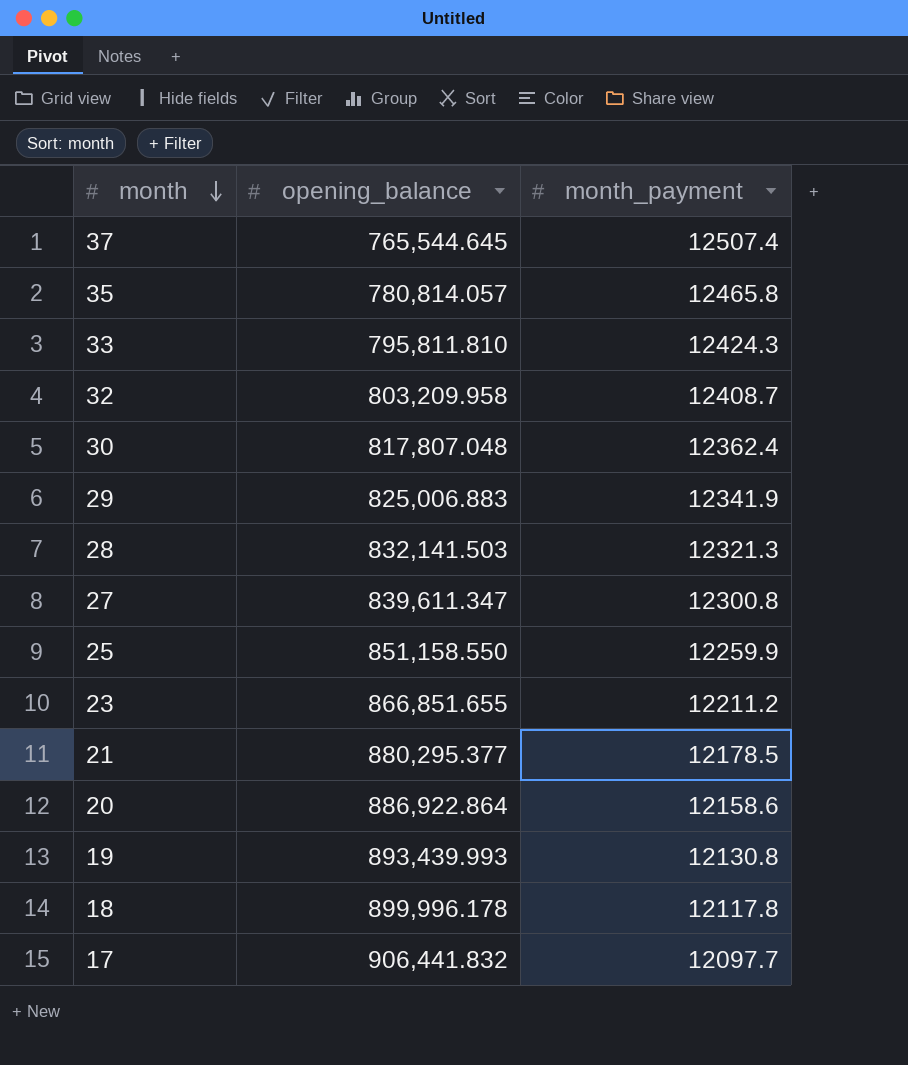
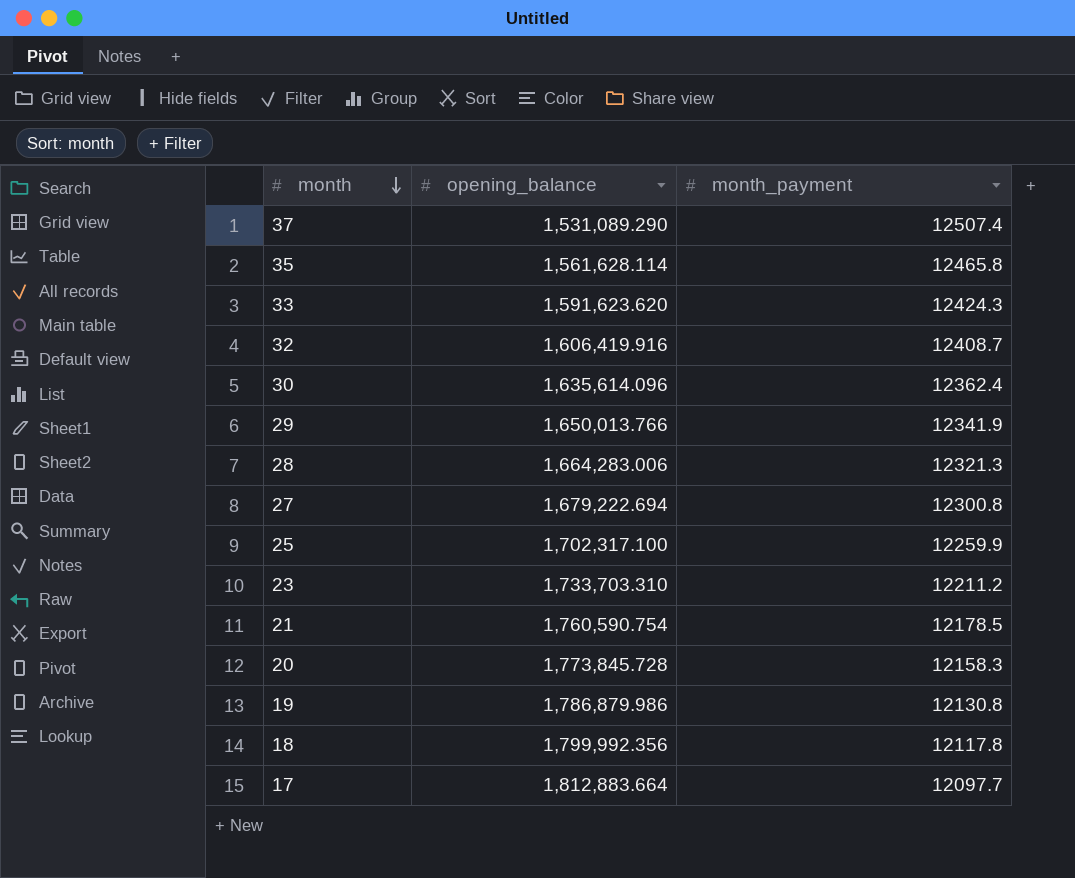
37 | opening_balance: 765,544.645 -> 1,531,089.290
35 | opening_balance: 780,814.057 -> 1,561,628.114
33 | opening_balance: 795,811.810 -> 1,591,623.620
32 | opening_balance: 803,209.958 -> 1,606,419.916
30 | opening_balance: 817,807.048 -> 1,635,614.096
29 | opening_balance: 825,006.883 -> 1,650,013.766
28 | opening_balance: 832,141.503 -> 1,664,283.006
27 | opening_balance: 839,611.347 -> 1,679,222.694
25 | opening_balance: 851,158.550 -> 1,702,317.100
23 | opening_balance: 866,851.655 -> 1,733,703.310
21 | opening_balance: 880,295.377 -> 1,760,590.754
20 | opening_balance: 886,922.864 -> 1,773,845.728
20 | month_payment: 12158.6 -> 12158.3
19 | opening_balance: 893,439.993 -> 1,786,879.986
18 | opening_balance: 899,996.178 -> 1,799,992.356
17 | opening_balance: 906,441.832 -> 1,812,883.664

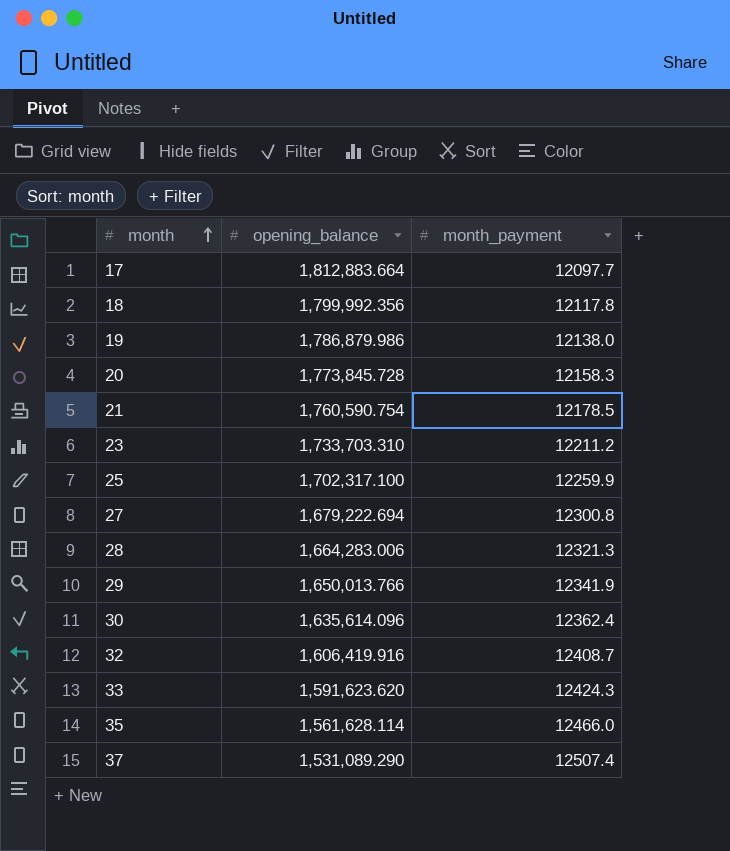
row order: month descending -> month ascending
19 | month_payment: 12130.8 -> 12138.0
35 | month_payment: 12465.8 -> 12466.0

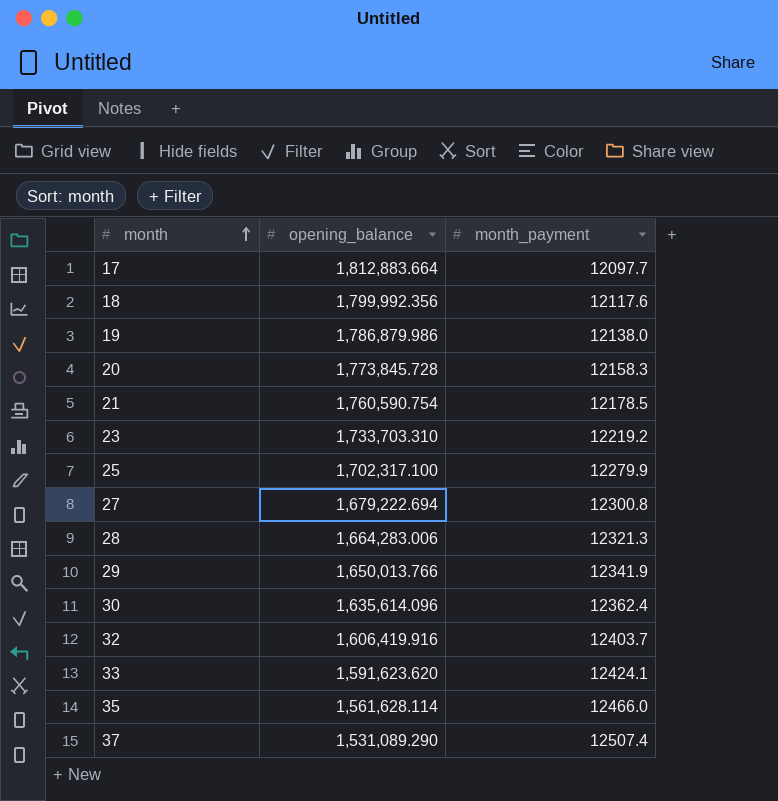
18 | month_payment: 12117.8 -> 12117.6
23 | month_payment: 12211.2 -> 12219.2
25 | month_payment: 12259.9 -> 12279.9
32 | month_payment: 12408.7 -> 12403.7
33 | month_payment: 12424.3 -> 12424.1

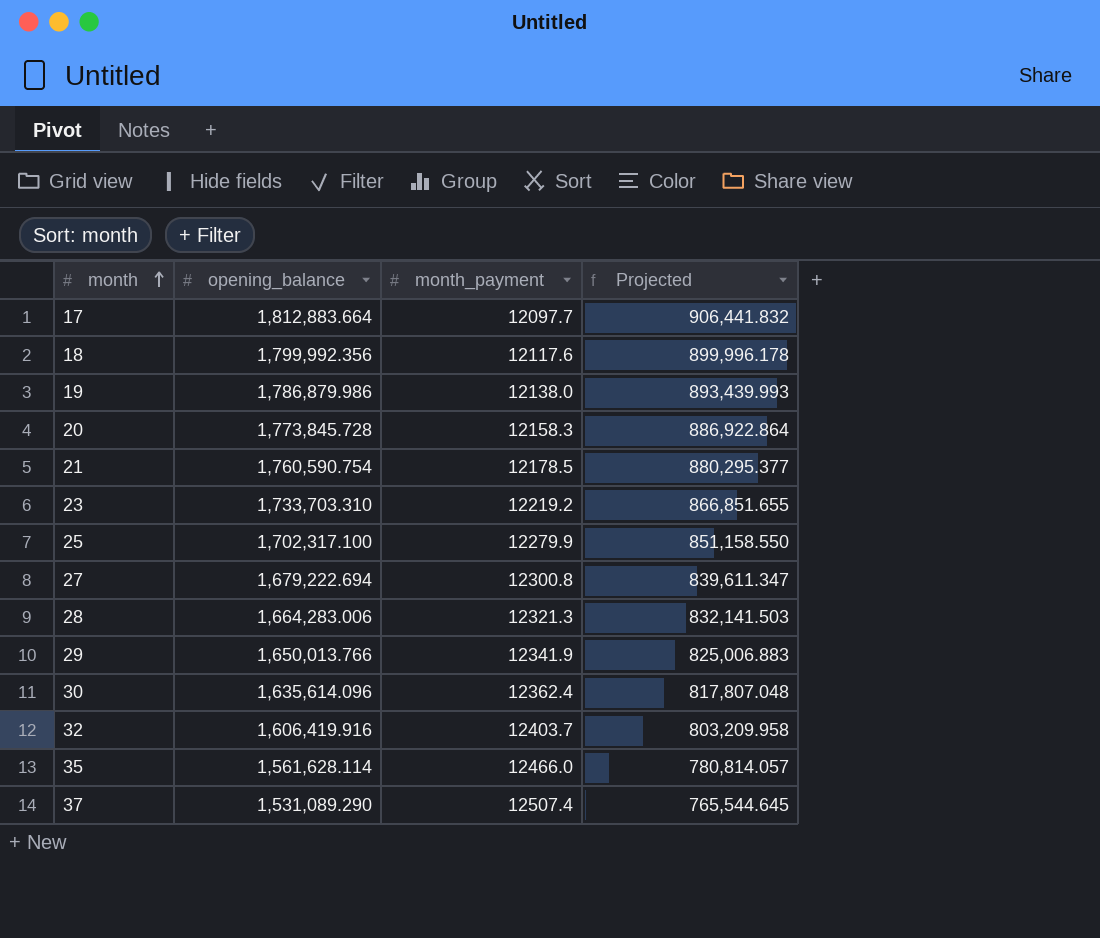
column Projected | formula: none -> [opening_balance] * 0.5
row 33: 1,591,623.620 | 12424.1 -> none

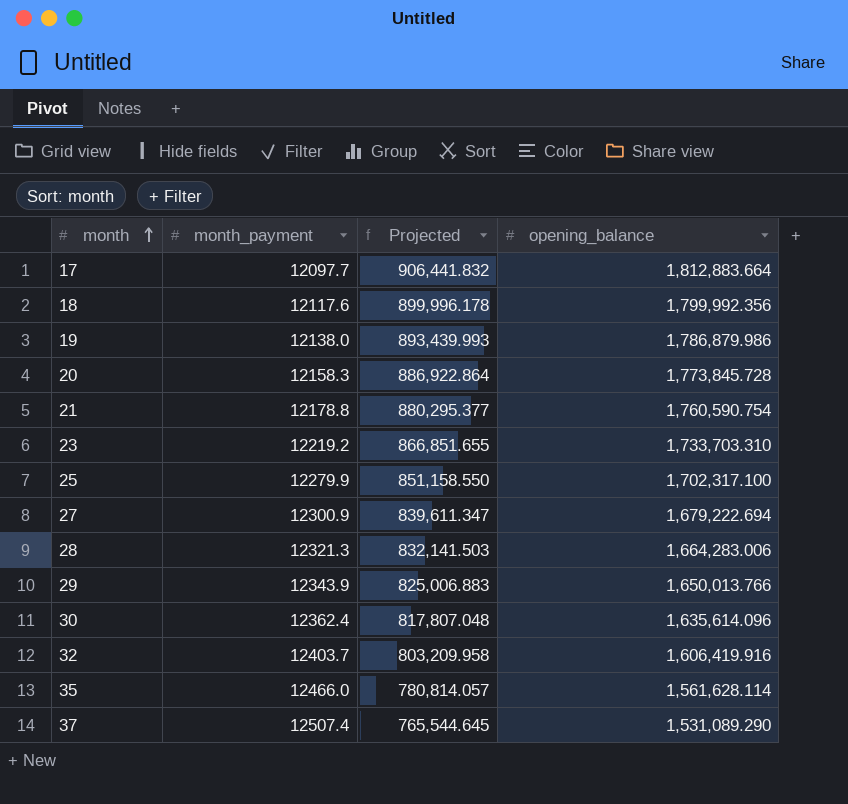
column opening_balance | position: 2 -> 4
21 | month_payment: 12178.5 -> 12178.8
27 | month_payment: 12300.8 -> 12300.9
29 | month_payment: 12341.9 -> 12343.9

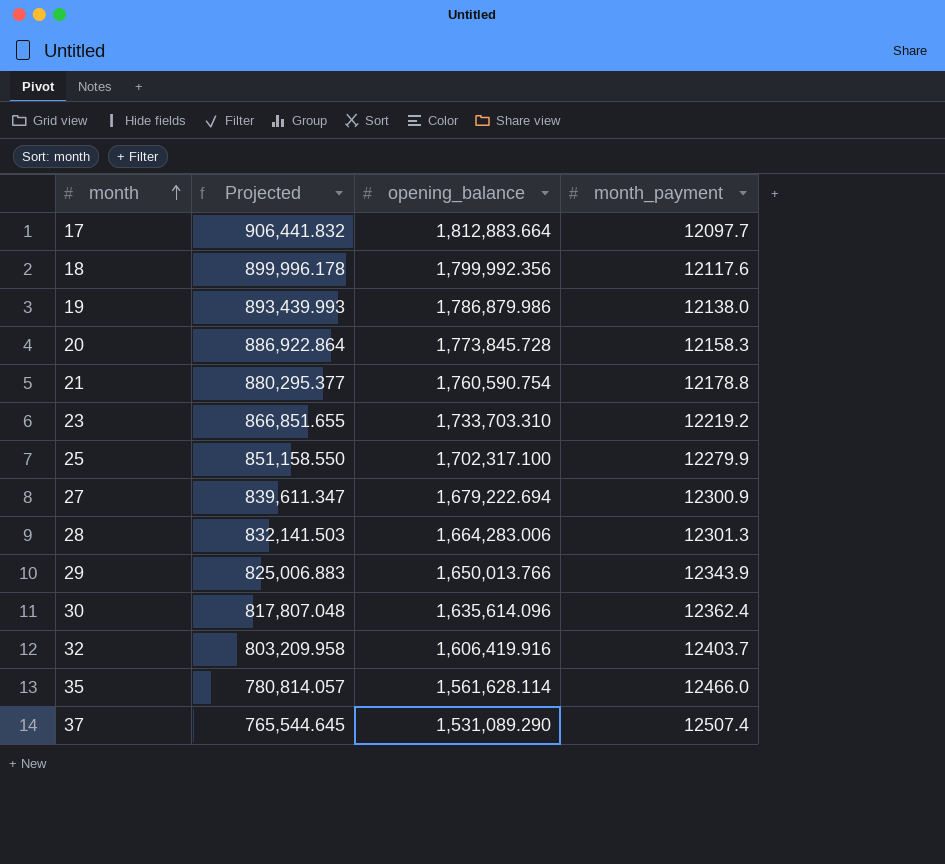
column month_payment | position: 2 -> 4
28 | month_payment: 12321.3 -> 12301.3

